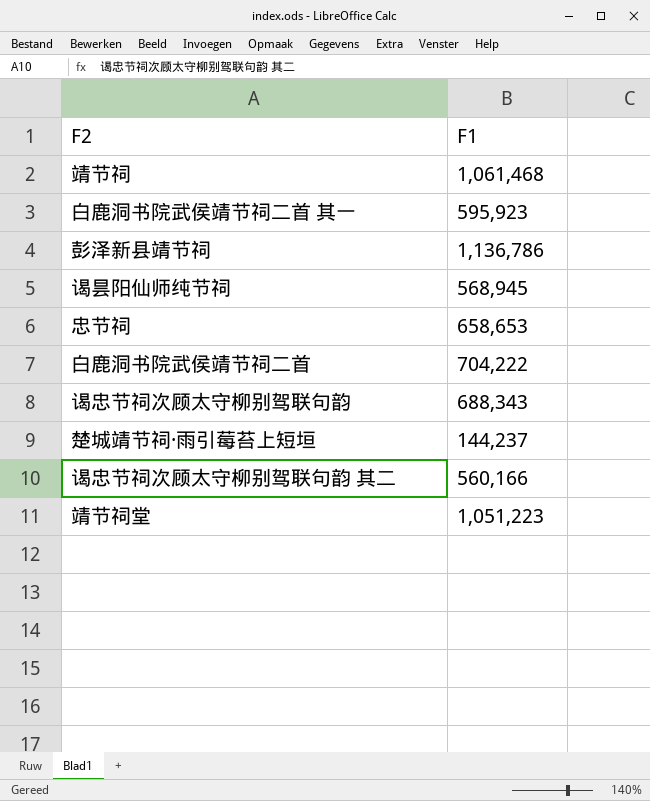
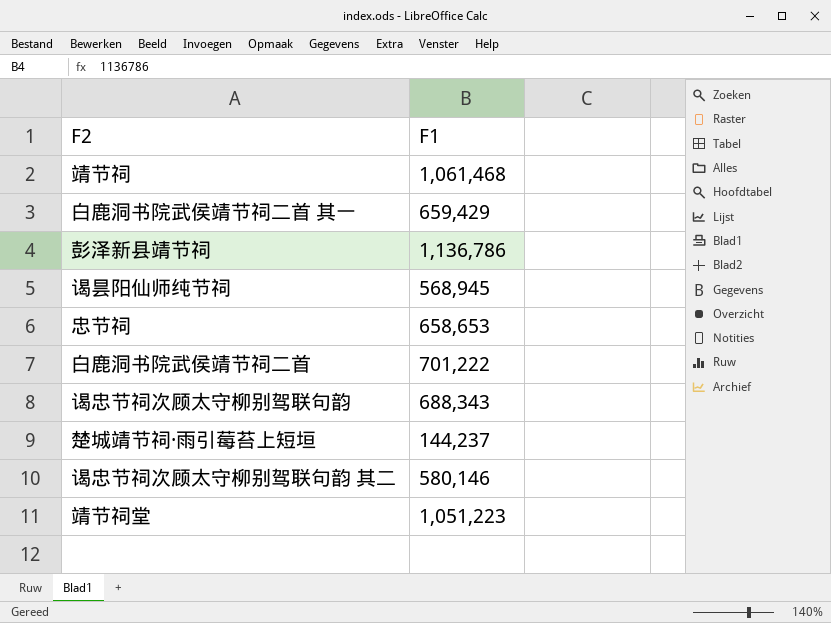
白鹿洞书院武侯靖节祠二首 其一 | F1: 595,923 -> 659,429
白鹿洞书院武侯靖节祠二首 | F1: 704,222 -> 701,222
谒忠节祠次顾太守柳别驾联句韵 其二 | F1: 560,166 -> 580,146

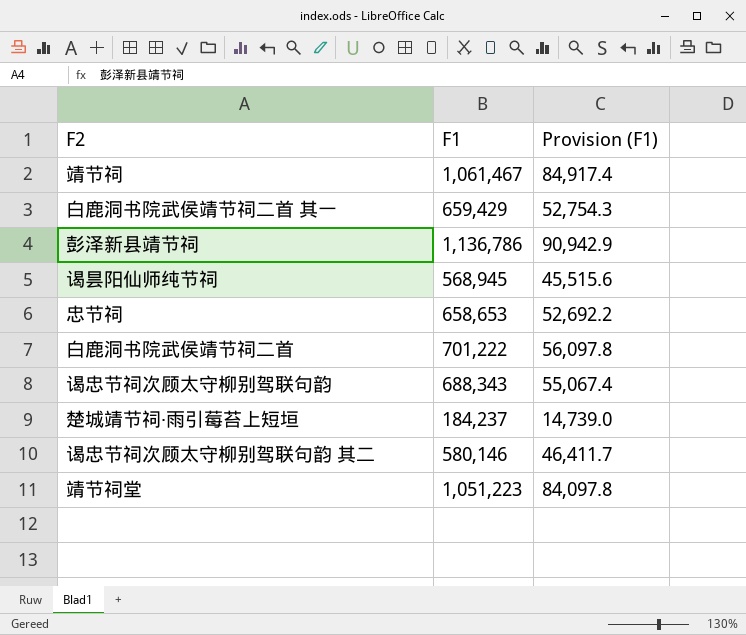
column Provision (F1) | formula: none -> [F1] * 0.08
靖节祠 | F1: 1,061,468 -> 1,061,467
楚城靖节祠·雨引莓苔上短垣 | F1: 144,237 -> 184,237

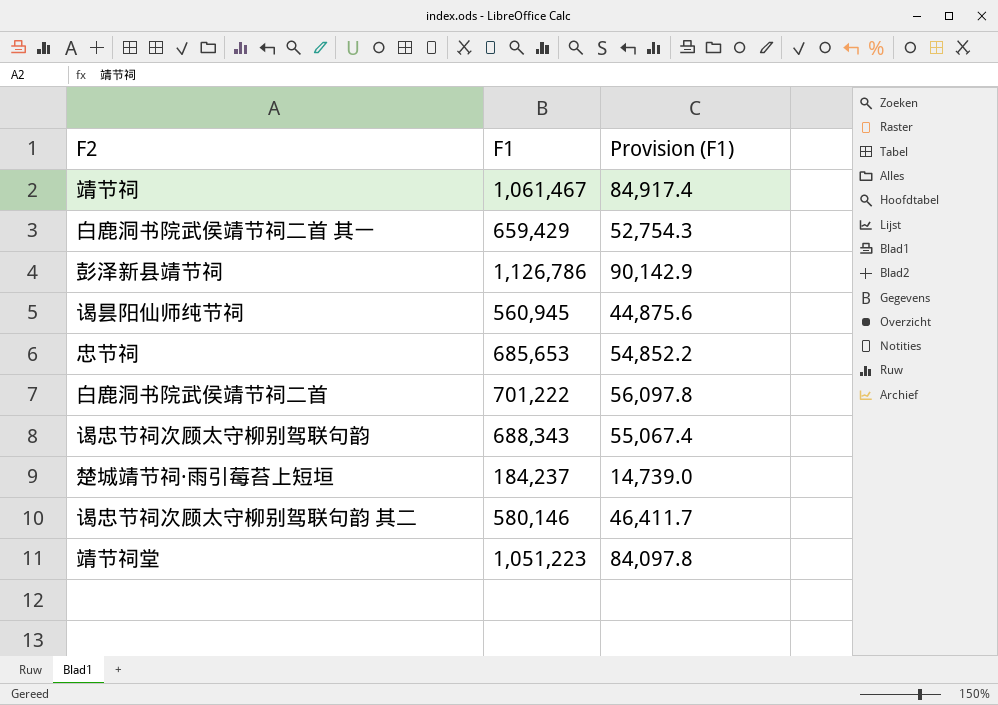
彭泽新县靖节祠 | F1: 1,136,786 -> 1,126,786
彭泽新县靖节祠 | Provision (F1): 90,942.9 -> 90,142.9
谒昙阳仙师纯节祠 | F1: 568,945 -> 560,945
谒昙阳仙师纯节祠 | Provision (F1): 45,515.6 -> 44,875.6
忠节祠 | F1: 658,653 -> 685,653
忠节祠 | Provision (F1): 52,692.2 -> 54,852.2

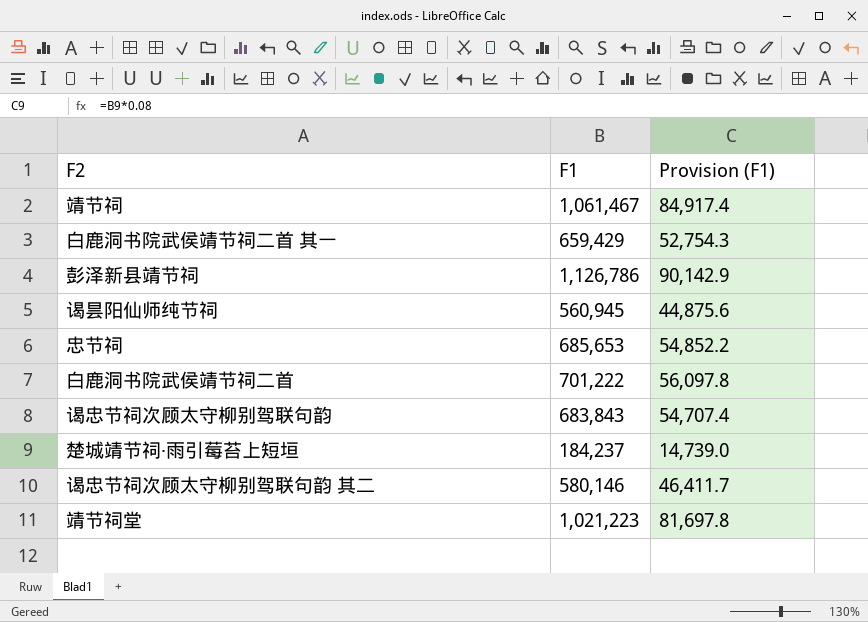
谒忠节祠次顾太守柳别驾联句韵 | F1: 688,343 -> 683,843
谒忠节祠次顾太守柳别驾联句韵 | Provision (F1): 55,067.4 -> 54,707.4
靖节祠堂 | F1: 1,051,223 -> 1,021,223
靖节祠堂 | Provision (F1): 84,097.8 -> 81,697.8

